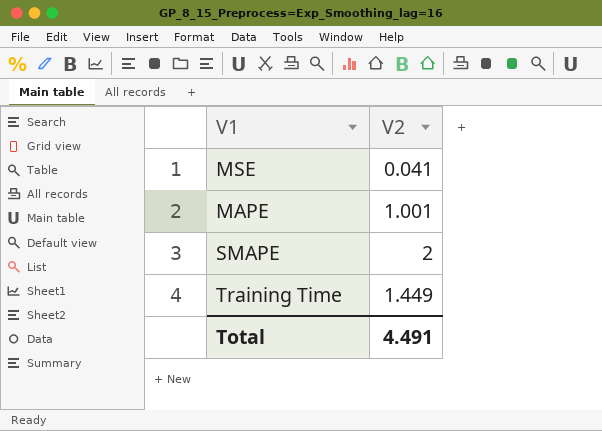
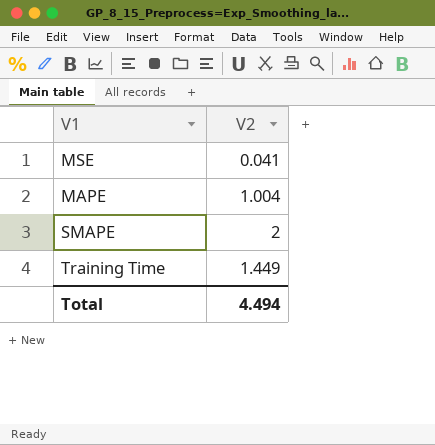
MAPE | V2: 1.001 -> 1.004
Total | V2: 4.491 -> 4.494

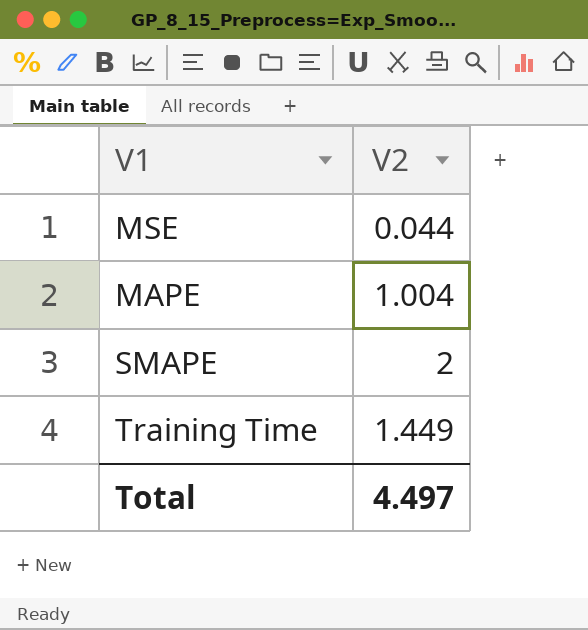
MSE | V2: 0.041 -> 0.044
Total | V2: 4.494 -> 4.497

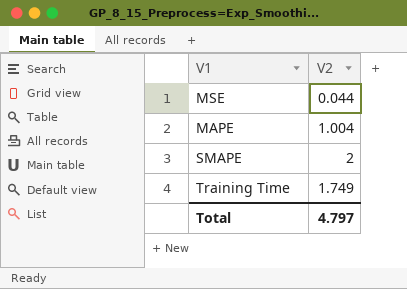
Training Time | V2: 1.449 -> 1.749
Total | V2: 4.497 -> 4.797

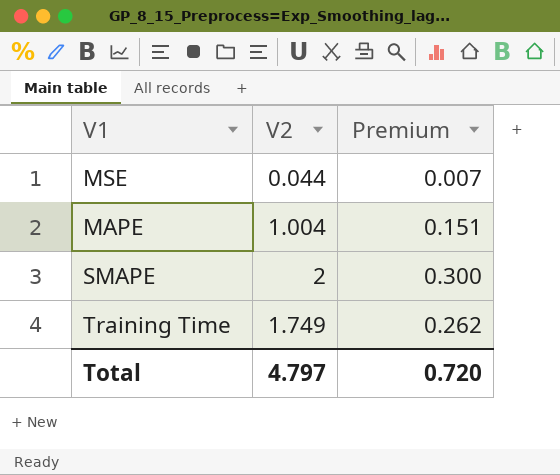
column Premium | formula: none -> [V2] * 0.15

